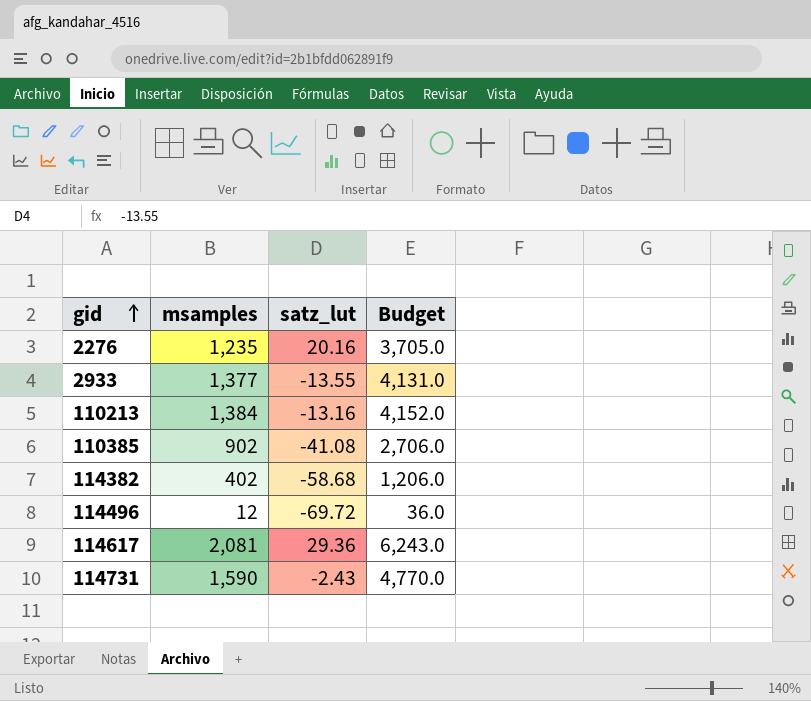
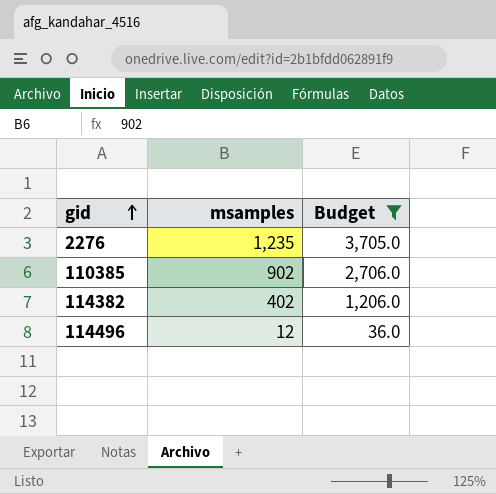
filter: none -> Budget <= 3,705.0
column satz_lut | position: 3 -> none

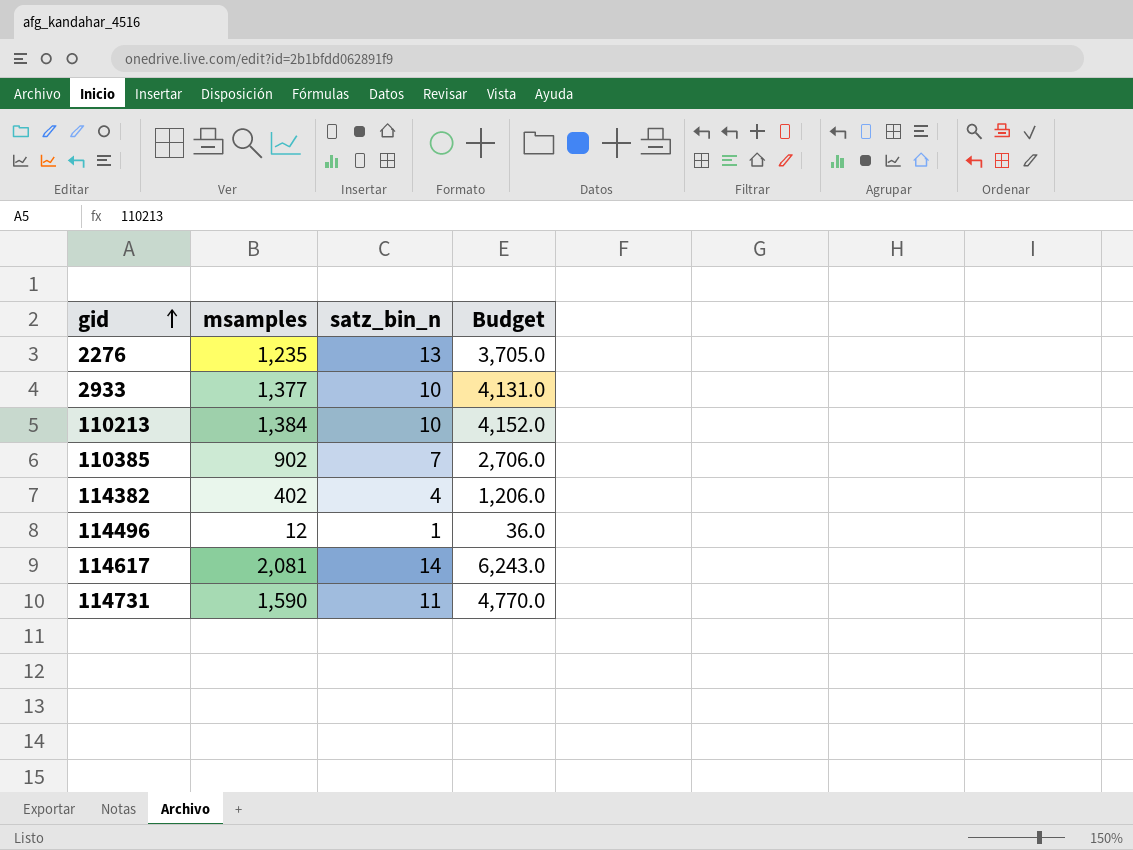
filter: Budget <= 3,705.0 -> none
column satz_bin_n | position: none -> 3

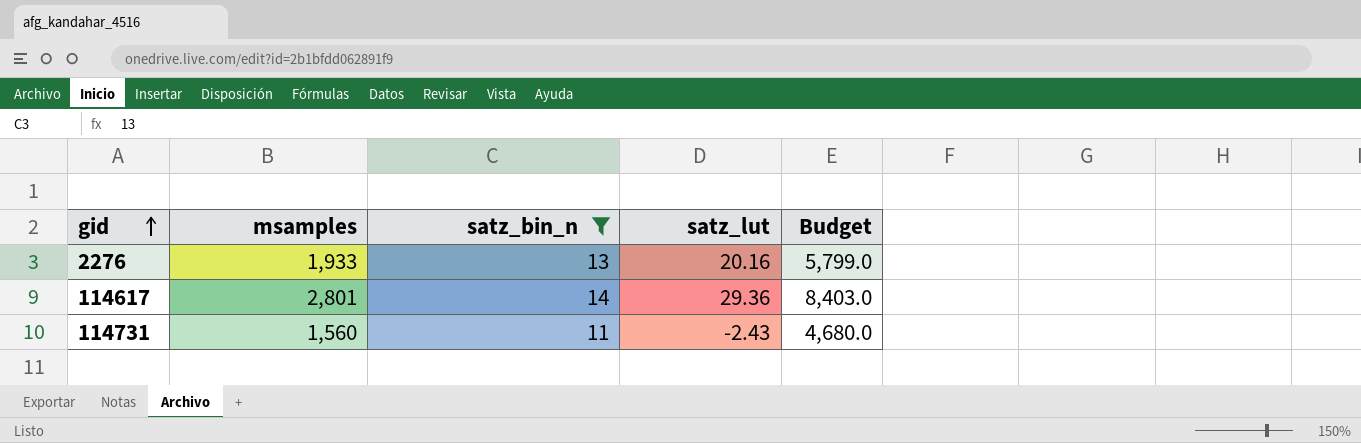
filter: none -> satz_bin_n >= 11
column satz_lut | position: none -> 4
2276 | msamples: 1,235 -> 1,933
2276 | Budget: 3,705.0 -> 5,799.0
114617 | msamples: 2,081 -> 2,801
114617 | Budget: 6,243.0 -> 8,403.0
114731 | msamples: 1,590 -> 1,560
114731 | Budget: 4,770.0 -> 4,680.0

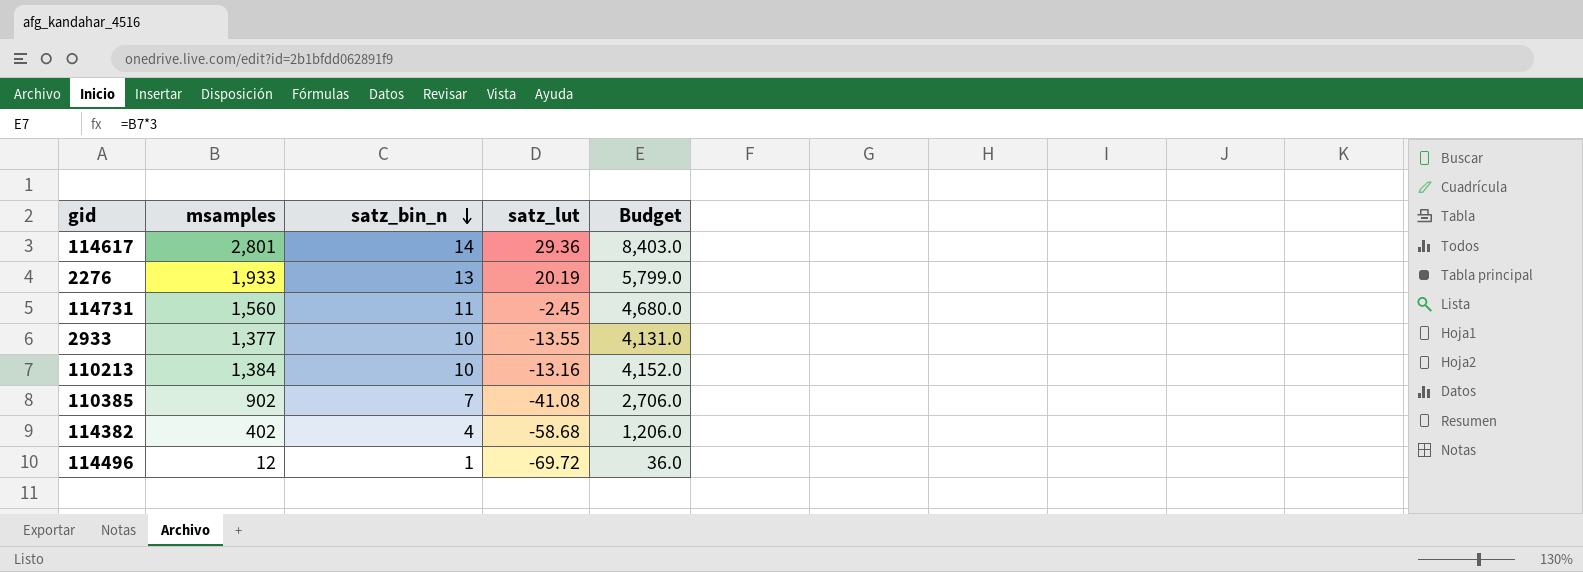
filter: satz_bin_n >= 11 -> none
row order: gid ascending -> satz_bin_n descending
2276 | satz_lut: 20.16 -> 20.19
114731 | satz_lut: -2.43 -> -2.45

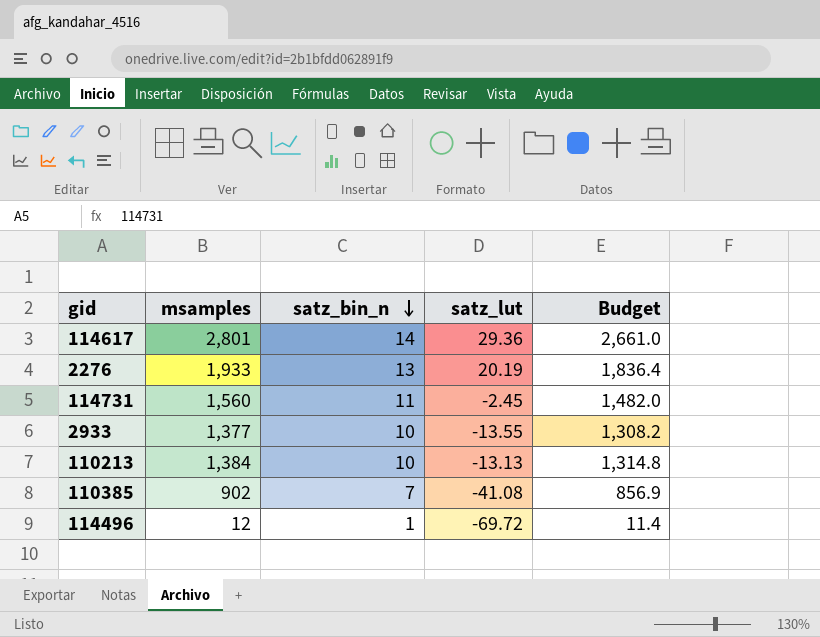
column Budget | formula: [msamples] * 3 -> [msamples] * 0.95
row 114382: 402 | 4 | -58.68 | 1,206.0 -> none
110213 | satz_lut: -13.16 -> -13.13

